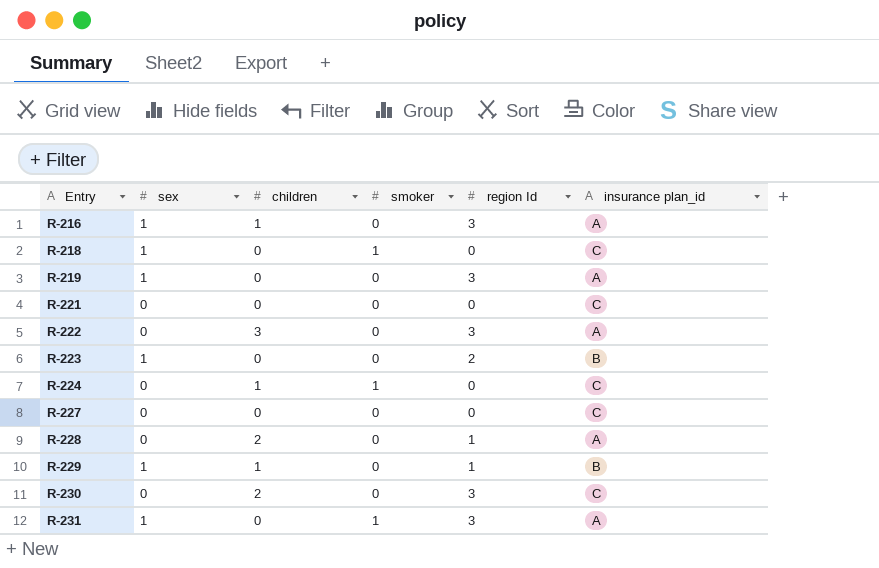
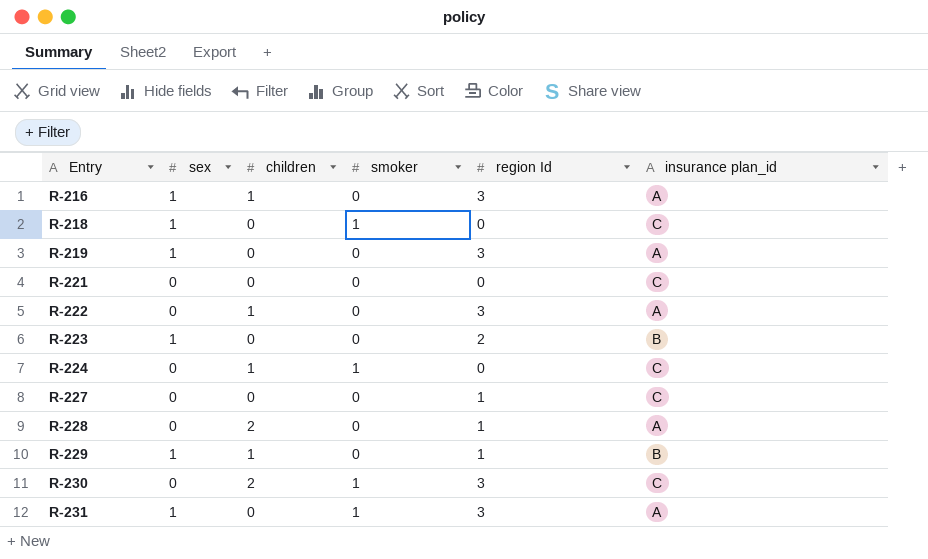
R-222 | children: 3 -> 1
R-227 | region Id: 0 -> 1
R-230 | smoker: 0 -> 1

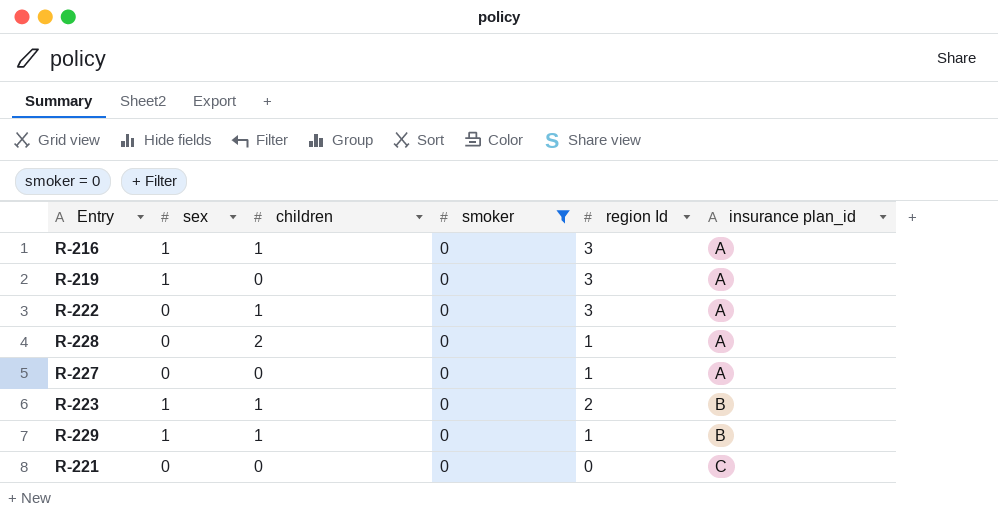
filter: none -> smoker = 0
row order: Entry ascending -> insurance plan_id ascending
R-227 | insurance plan_id: C -> A
R-223 | children: 0 -> 1

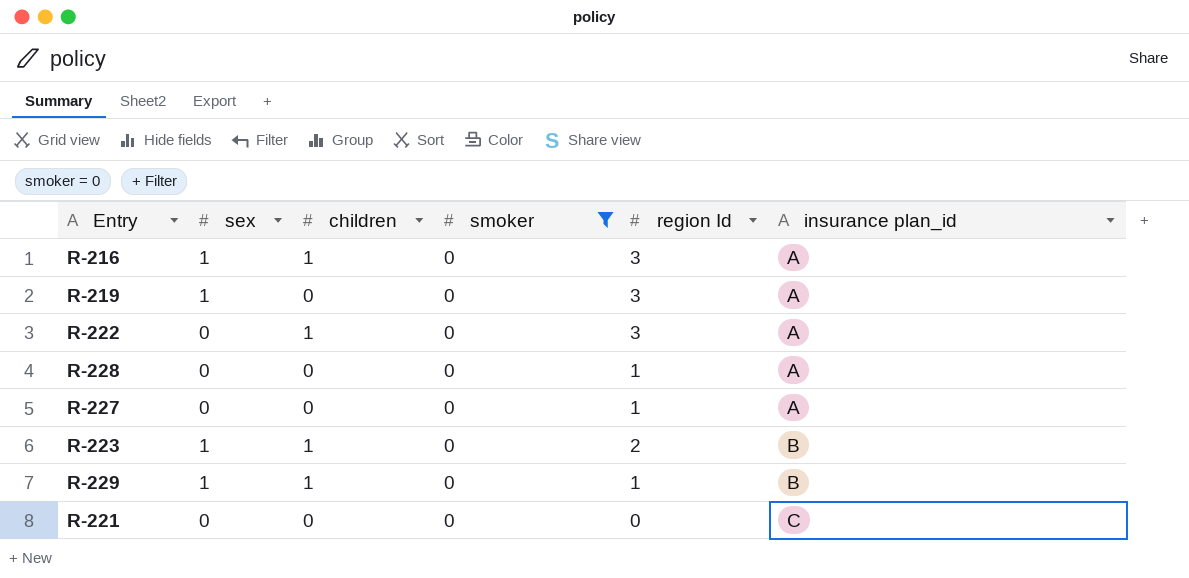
R-228 | children: 2 -> 0

